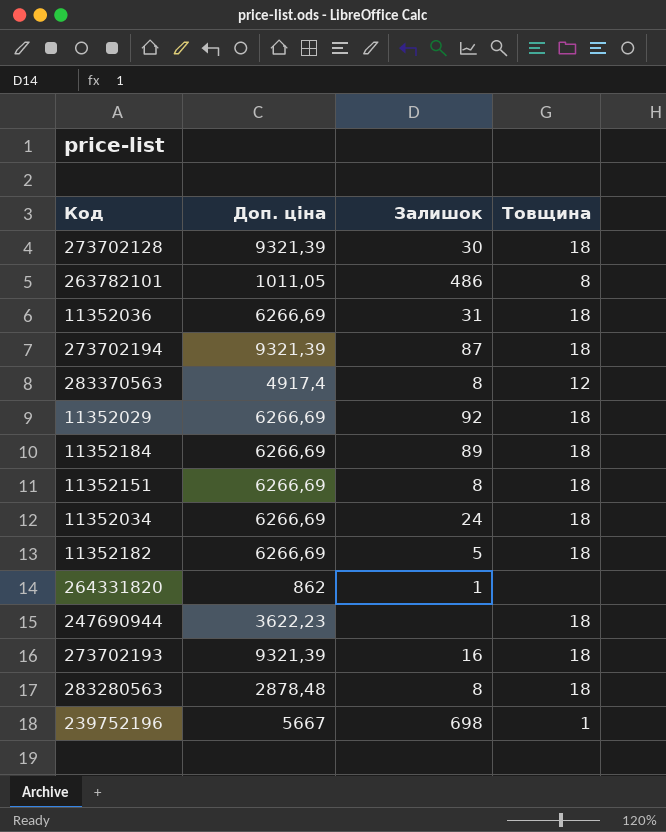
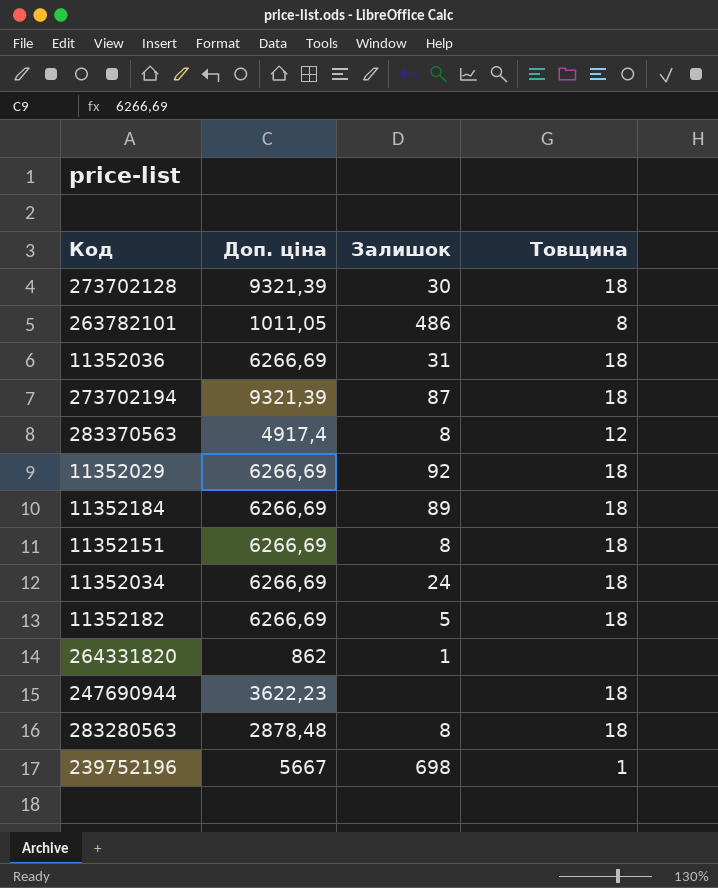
row 273702193: 9321,39 | 16 | 18 -> none

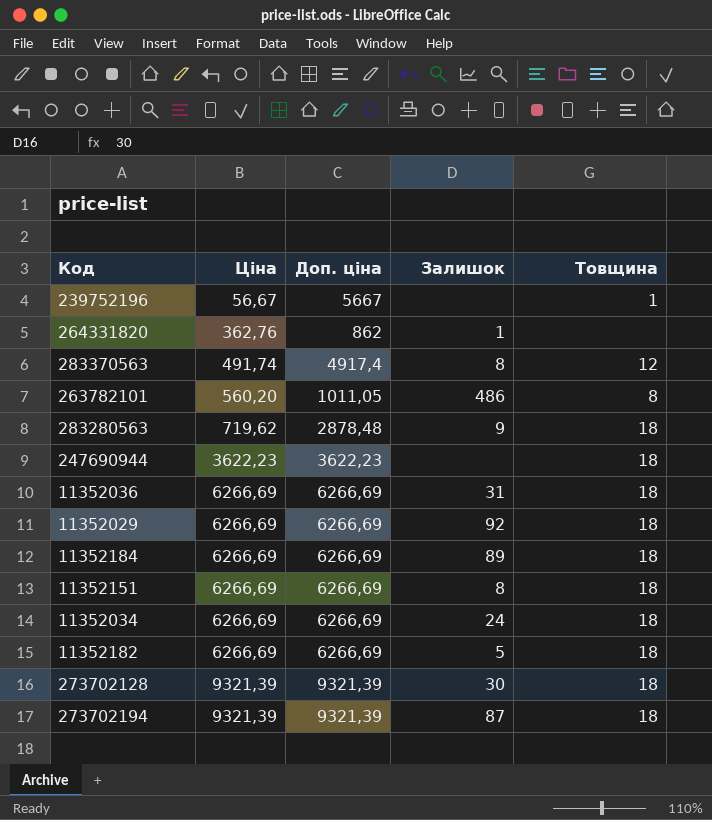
row order: none -> Ціна ascending
column Ціна | position: none -> 2
239752196 | Залишок: 698 -> none
283280563 | Залишок: 8 -> 9

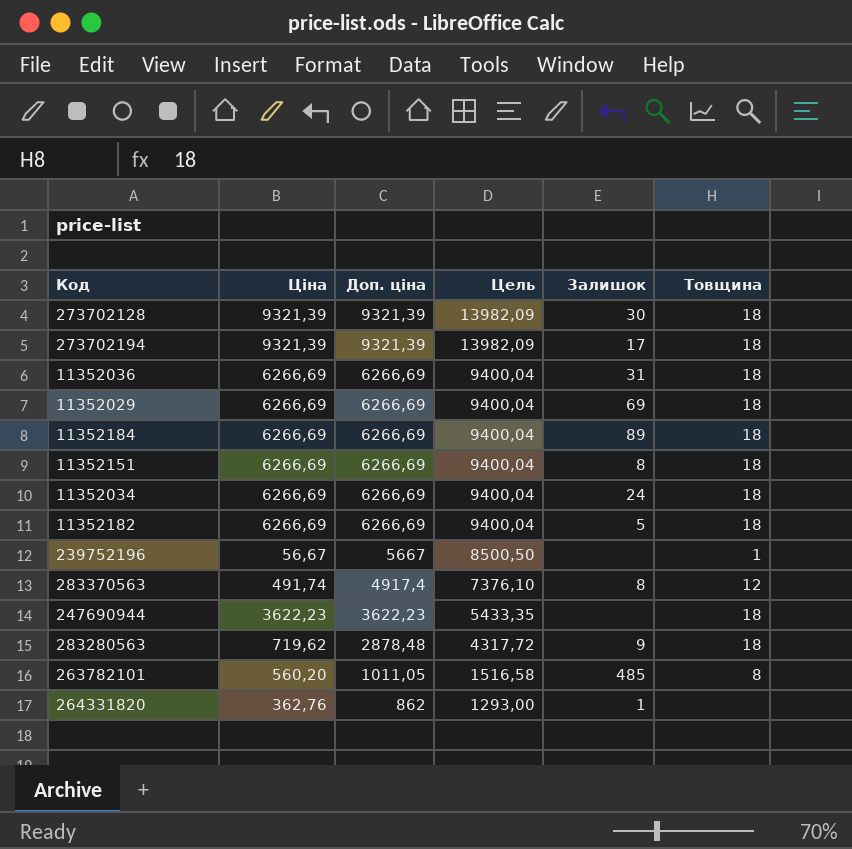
row order: Ціна ascending -> Доп. ціна descending
column Цель | formula: none -> [Доп. ціна] * 1,5
273702194 | Залишок: 87 -> 17
11352029 | Залишок: 92 -> 69
263782101 | Залишок: 486 -> 485

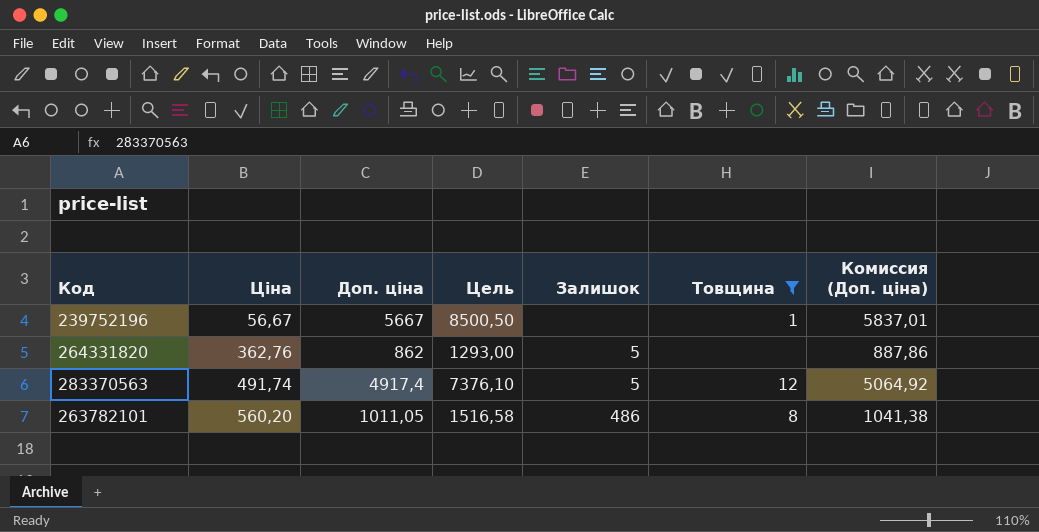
filter: none -> Товщина != 18
row order: Доп. ціна descending -> Ціна ascending
column Комиссия (Доп. ціна) | formula: none -> [Доп. ціна] * 1,03
264331820 | Залишок: 1 -> 5
283370563 | Залишок: 8 -> 5
263782101 | Залишок: 485 -> 486

